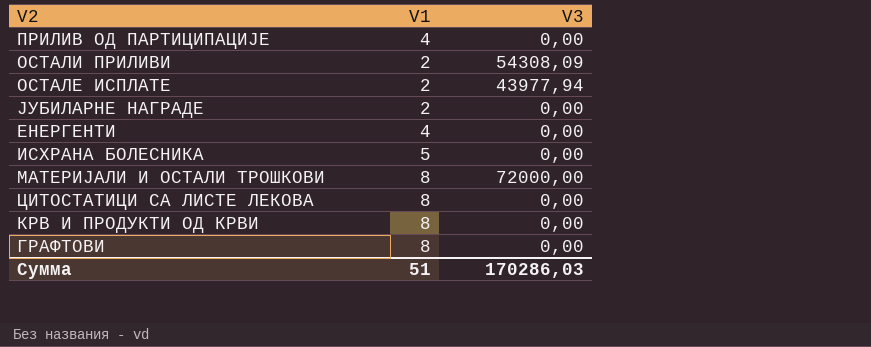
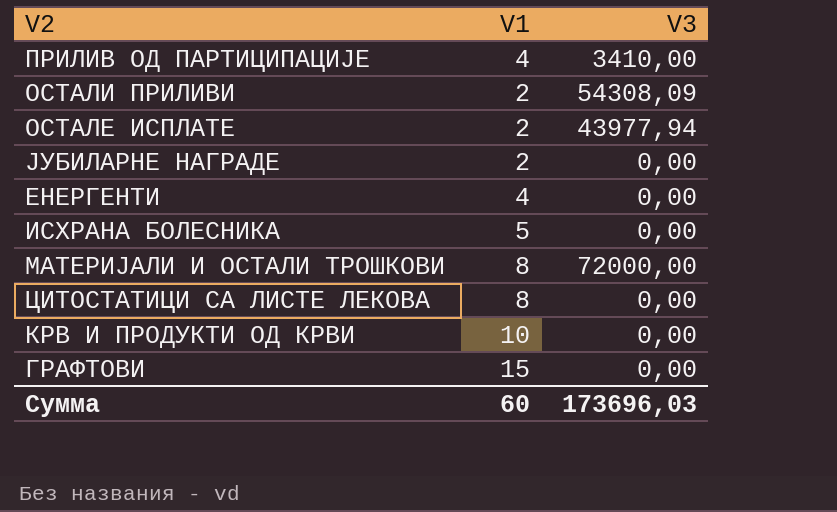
ПРИЛИВ ОД ПАРТИЦИПАЦИЈЕ | V3: 0,00 -> 3410,00
КРВ И ПРОДУКТИ ОД КРВИ | V1: 8 -> 10
ГРАФТОВИ | V1: 8 -> 15
Сумма | V1: 51 -> 60
Сумма | V3: 170286,03 -> 173696,03

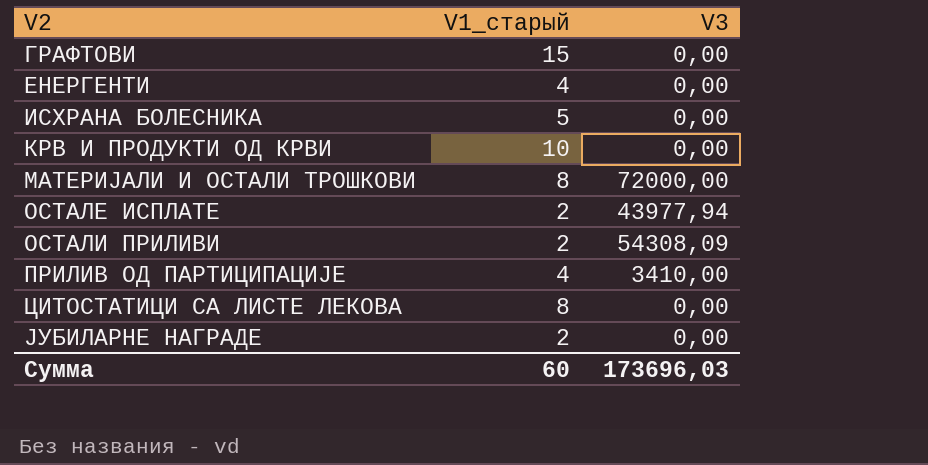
row order: none -> V2 ascending
column name: V1 -> V1_старый

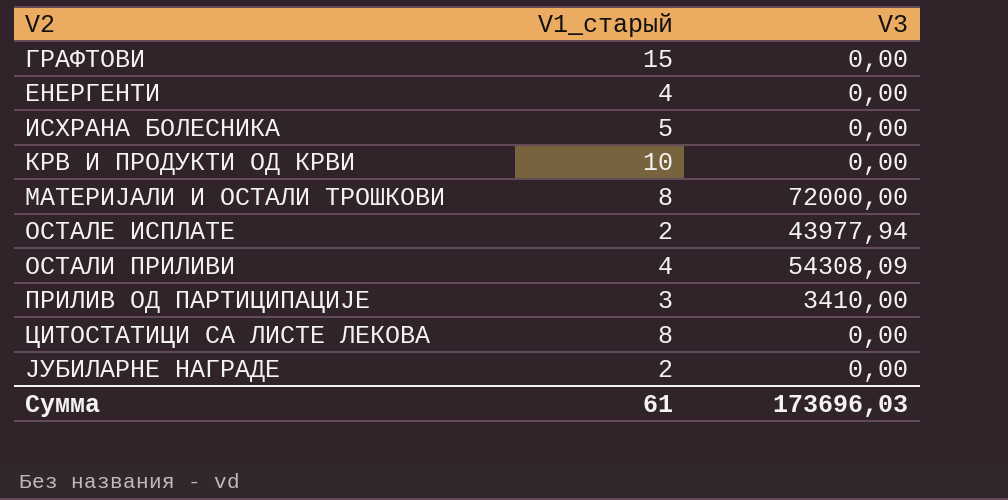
ОСТАЛИ ПРИЛИВИ | V1_старый: 2 -> 4
ПРИЛИВ ОД ПАРТИЦИПАЦИЈЕ | V1_старый: 4 -> 3
Сумма | V1_старый: 60 -> 61

